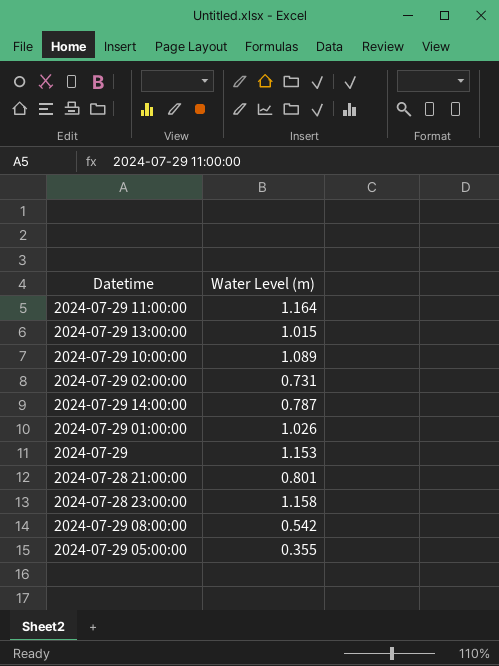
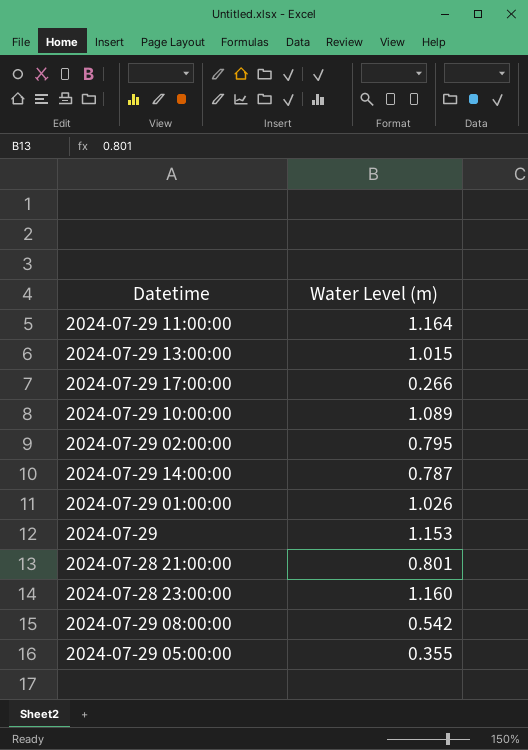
row 2024-07-29 17:00:00: none -> 0.266
2024-07-29 02:00:00 | Water Level (m): 0.731 -> 0.795
2024-07-28 23:00:00 | Water Level (m): 1.158 -> 1.160

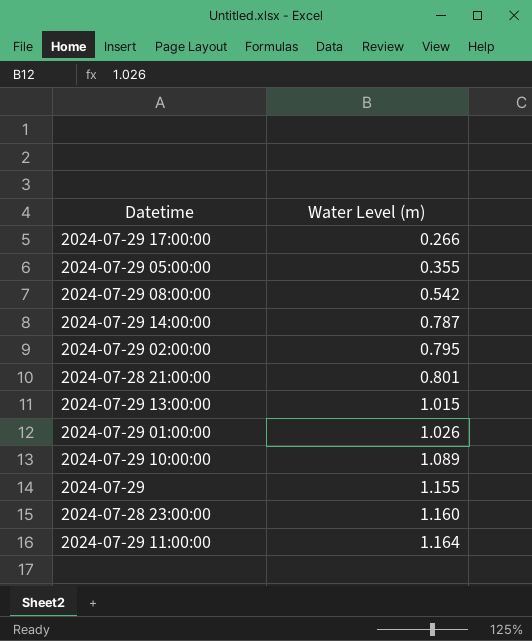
row order: none -> Water Level (m) ascending
2024-07-29 | Water Level (m): 1.153 -> 1.155

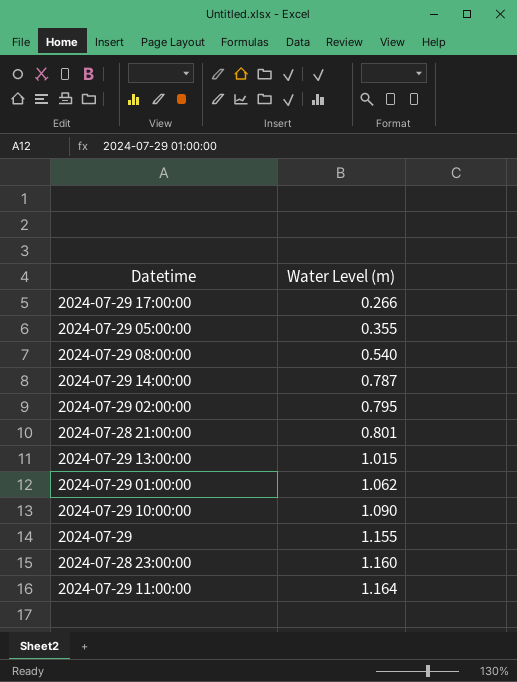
2024-07-29 08:00:00 | Water Level (m): 0.542 -> 0.540
2024-07-29 01:00:00 | Water Level (m): 1.026 -> 1.062
2024-07-29 10:00:00 | Water Level (m): 1.089 -> 1.090

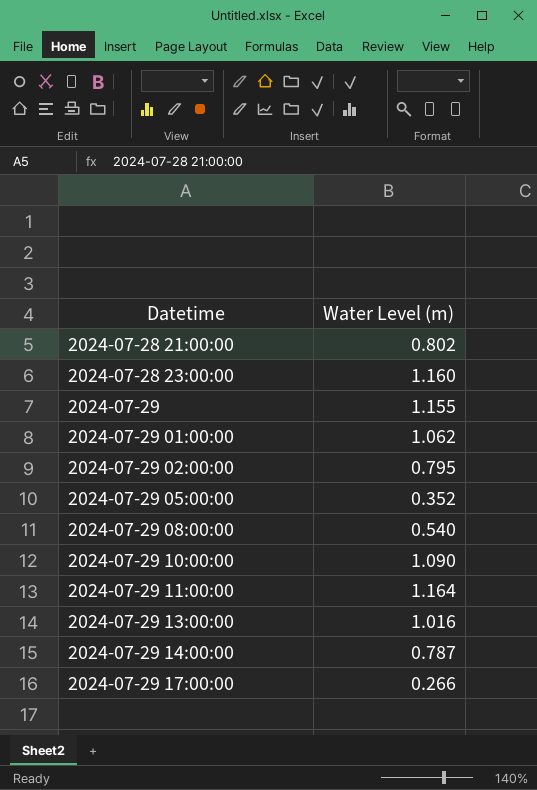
row order: Water Level (m) ascending -> Datetime ascending
2024-07-28 21:00:00 | Water Level (m): 0.801 -> 0.802
2024-07-29 05:00:00 | Water Level (m): 0.355 -> 0.352
2024-07-29 13:00:00 | Water Level (m): 1.015 -> 1.016

